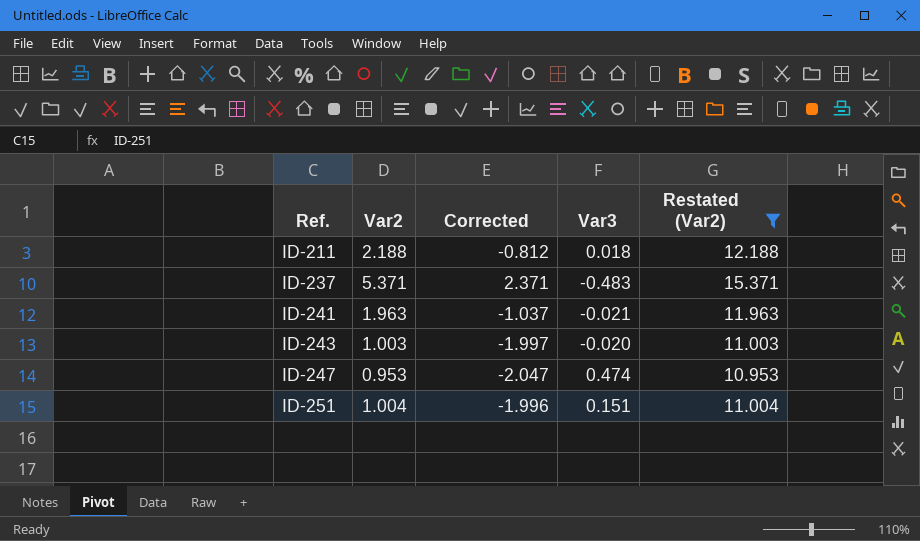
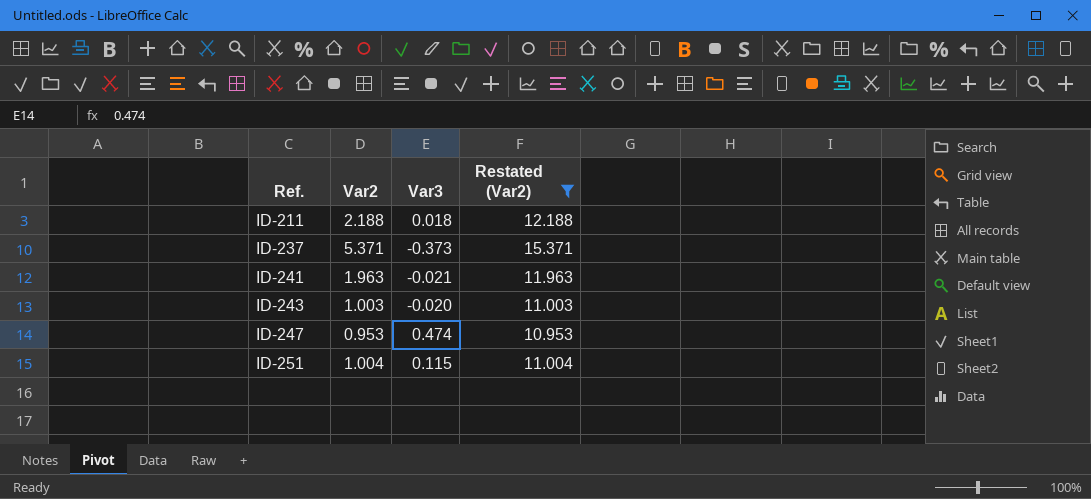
column Corrected | formula: [Var2] - 3 -> none
ID-237 | Var3: -0.483 -> -0.373
ID-251 | Var3: 0.151 -> 0.115

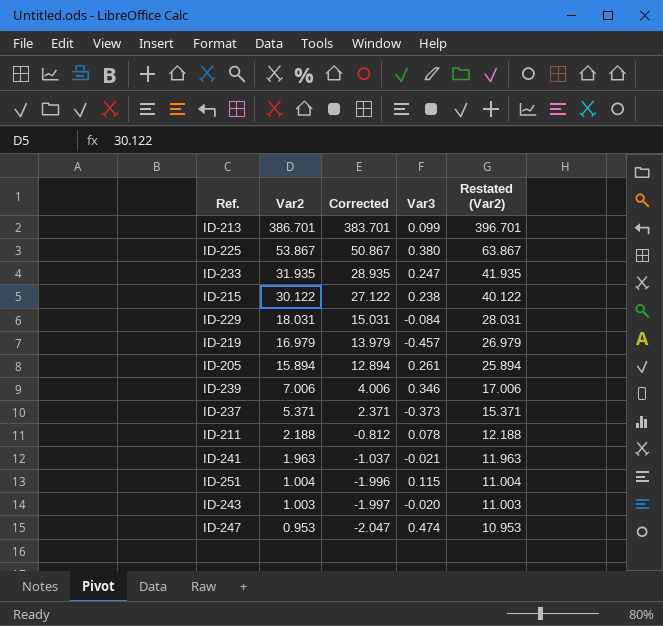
filter: Restated (Var2) <= 15.371 -> none
row order: Ref. ascending -> Var2 descending
column Corrected | formula: none -> [Var2] - 3
ID-211 | Var3: 0.018 -> 0.078

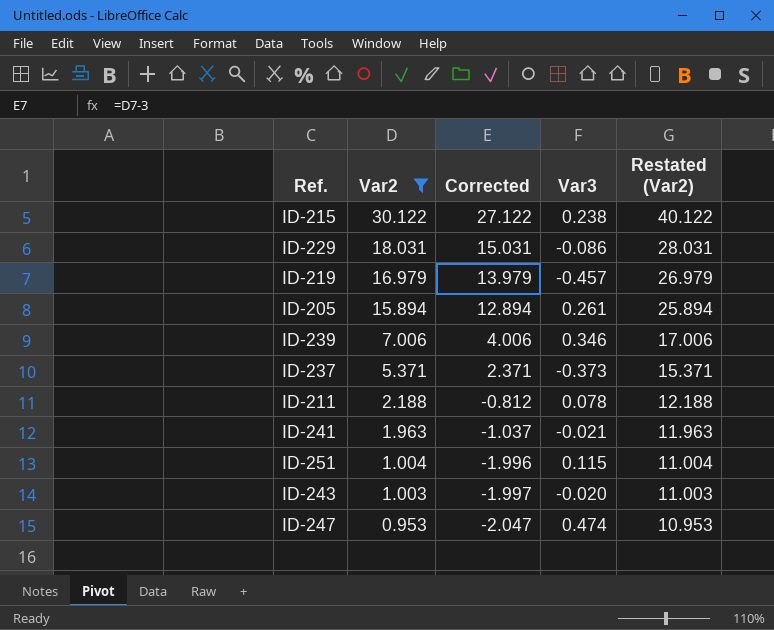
filter: none -> Var2 <= 30.122
ID-229 | Var3: -0.084 -> -0.086

